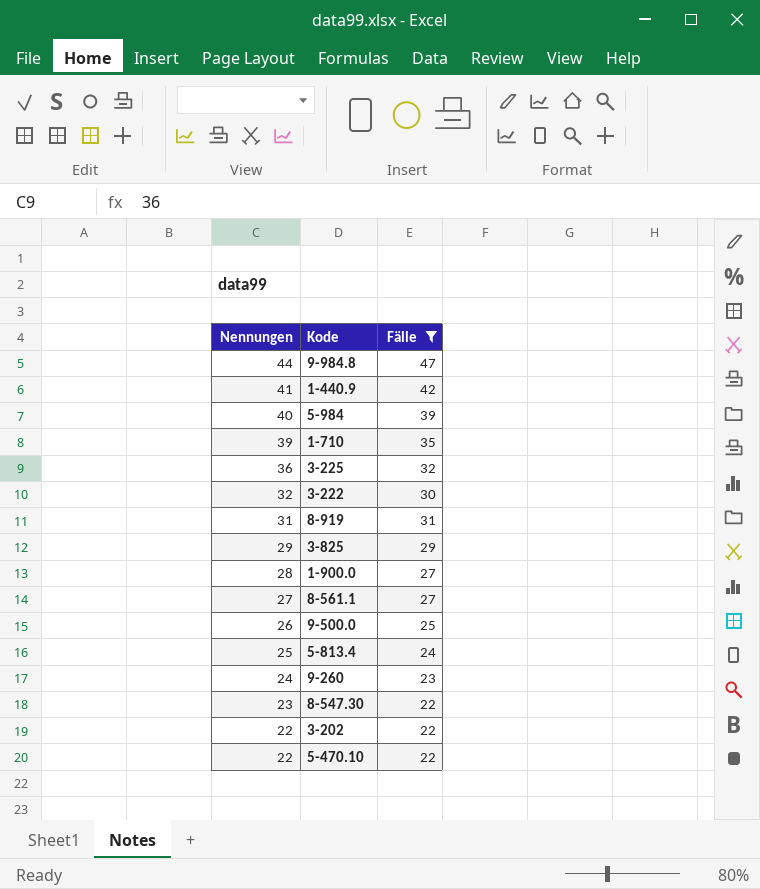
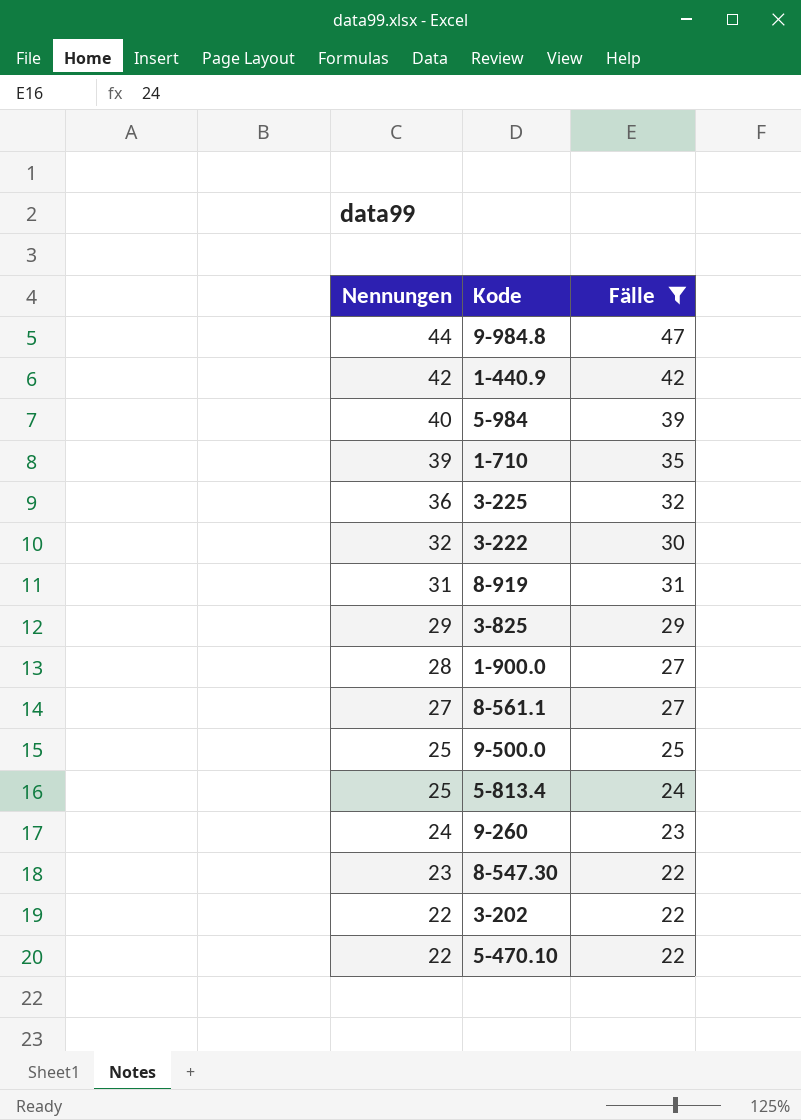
1-440.9 | Nennungen: 41 -> 42
9-500.0 | Nennungen: 26 -> 25

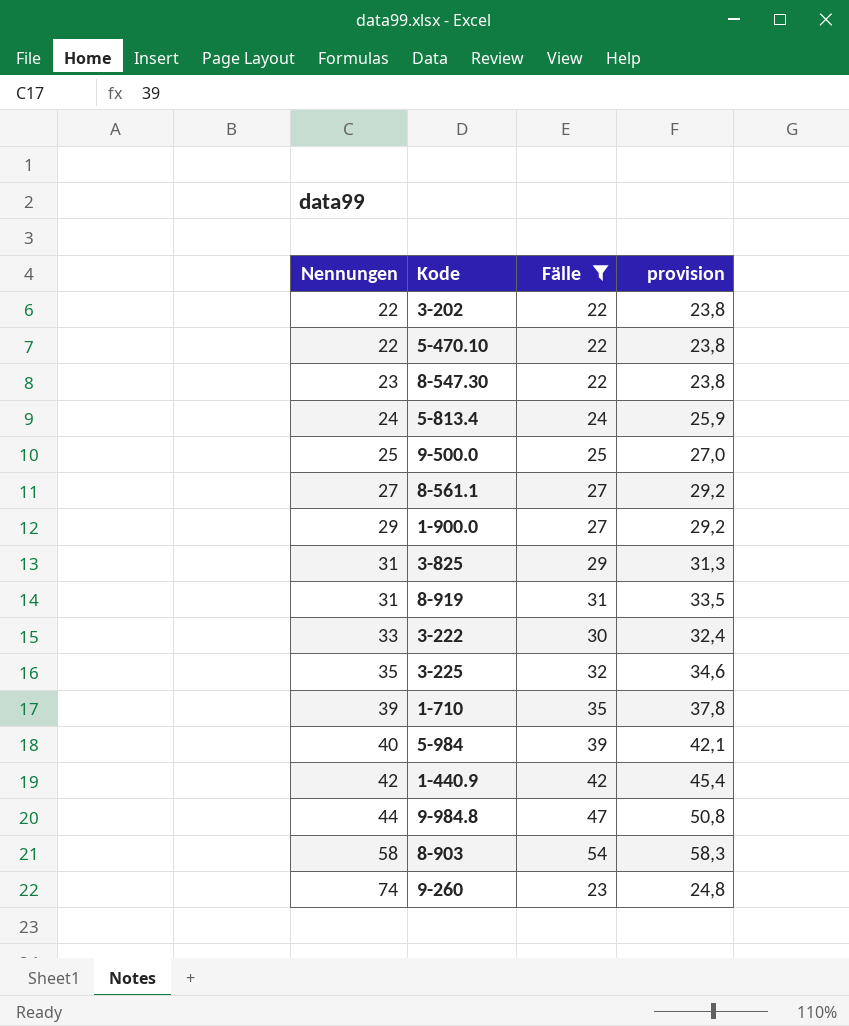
row order: Nennungen descending -> Nennungen ascending
column provision | formula: none -> [Fälle] * 1,08
5-813.4 | Nennungen: 25 -> 24
1-900.0 | Nennungen: 28 -> 29
3-825 | Nennungen: 29 -> 31
3-222 | Nennungen: 32 -> 33
3-225 | Nennungen: 36 -> 35
row 8-903: none -> 58 | 54 | 58,3
9-260 | Nennungen: 24 -> 74

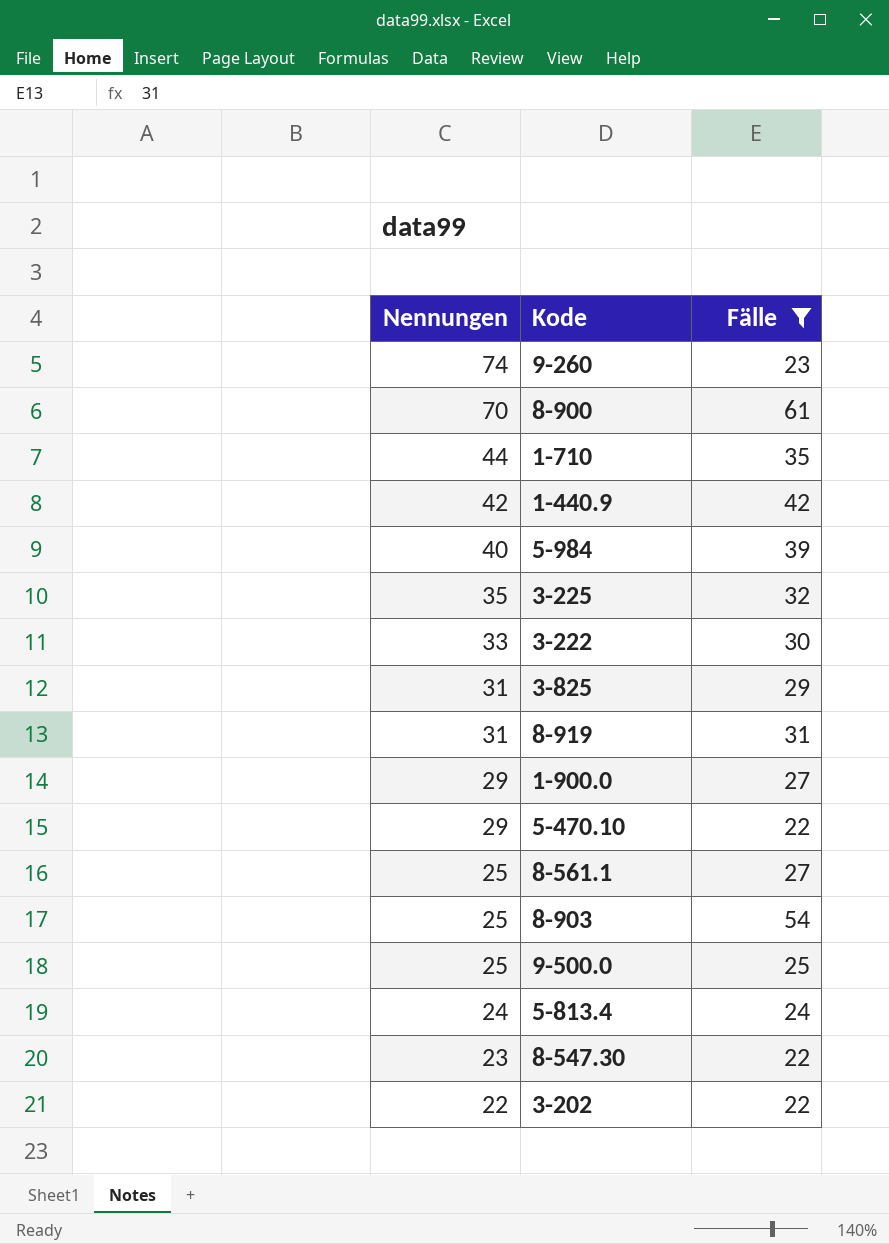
row order: Nennungen ascending -> Nennungen descending
column provision | formula: [Fälle] * 1,08 -> none
row 9-984.8: 44 | 47 | 50,8 -> none
row 8-900: none -> 70 | 61
1-710 | Nennungen: 39 -> 44
5-470.10 | Nennungen: 22 -> 29
8-561.1 | Nennungen: 27 -> 25
8-903 | Nennungen: 58 -> 25

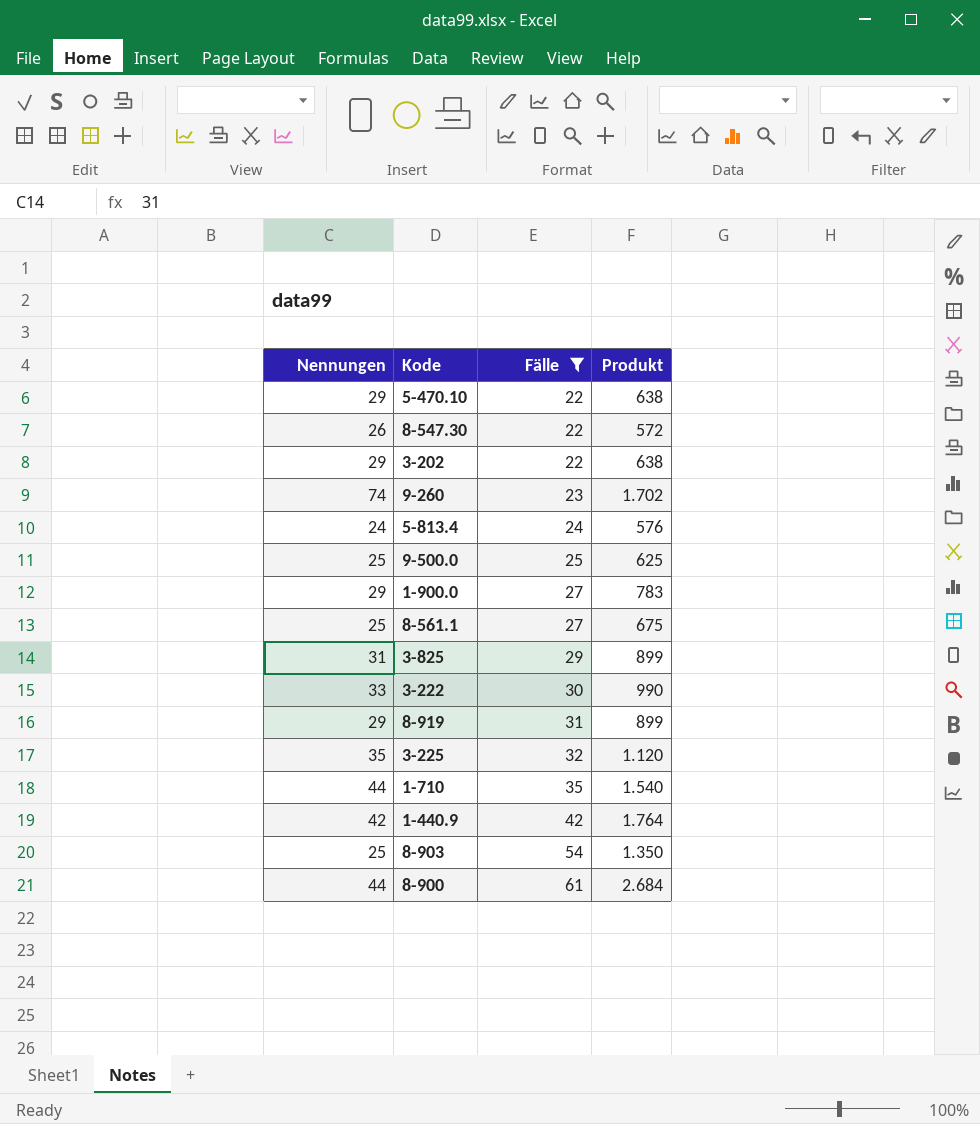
row order: Nennungen descending -> Fälle ascending
column Produkt | formula: none -> [Nennungen] * [Fälle]
row 5-984: 40 | 39 -> none
8-547.30 | Nennungen: 23 -> 26
3-202 | Nennungen: 22 -> 29
8-919 | Nennungen: 31 -> 29
8-900 | Nennungen: 70 -> 44

